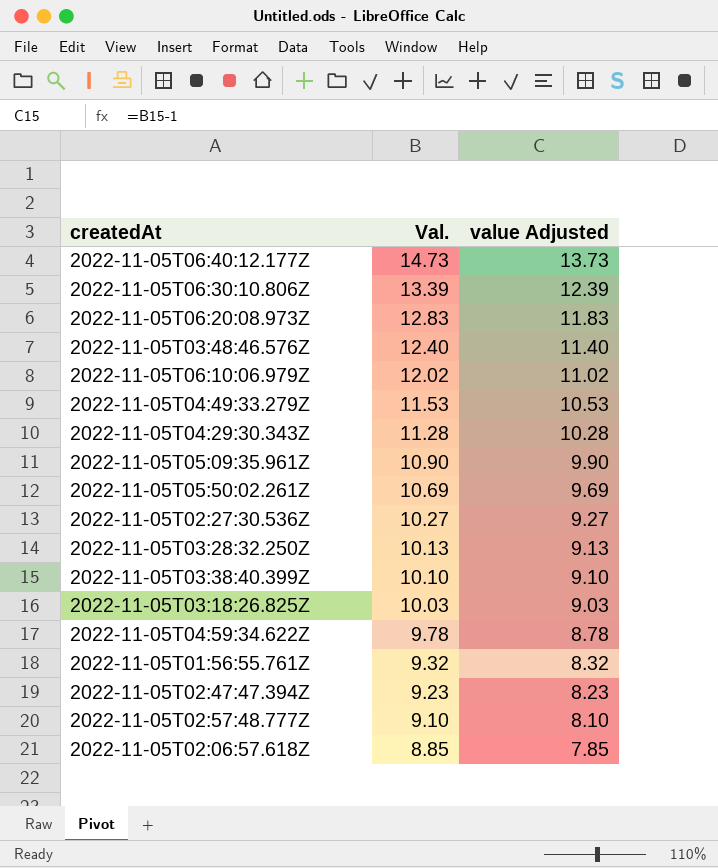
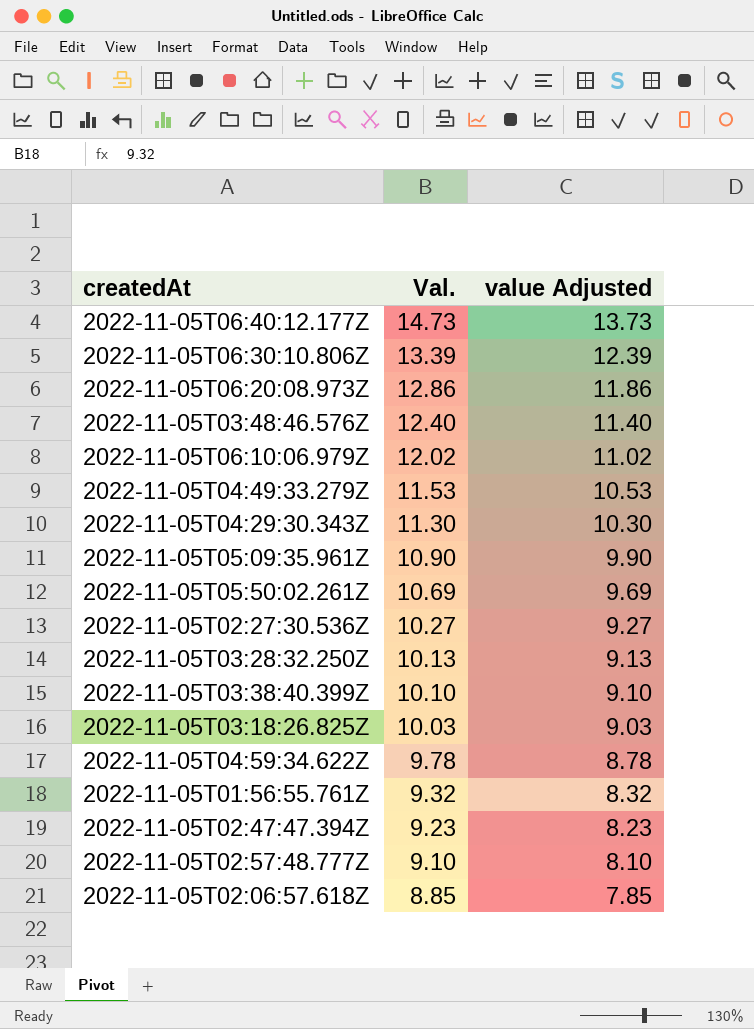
2022-11-05T06:20:08.973Z | Val.: 12.83 -> 12.86
2022-11-05T06:20:08.973Z | value Adjusted: 11.83 -> 11.86
2022-11-05T04:29:30.343Z | Val.: 11.28 -> 11.30
2022-11-05T04:29:30.343Z | value Adjusted: 10.28 -> 10.30

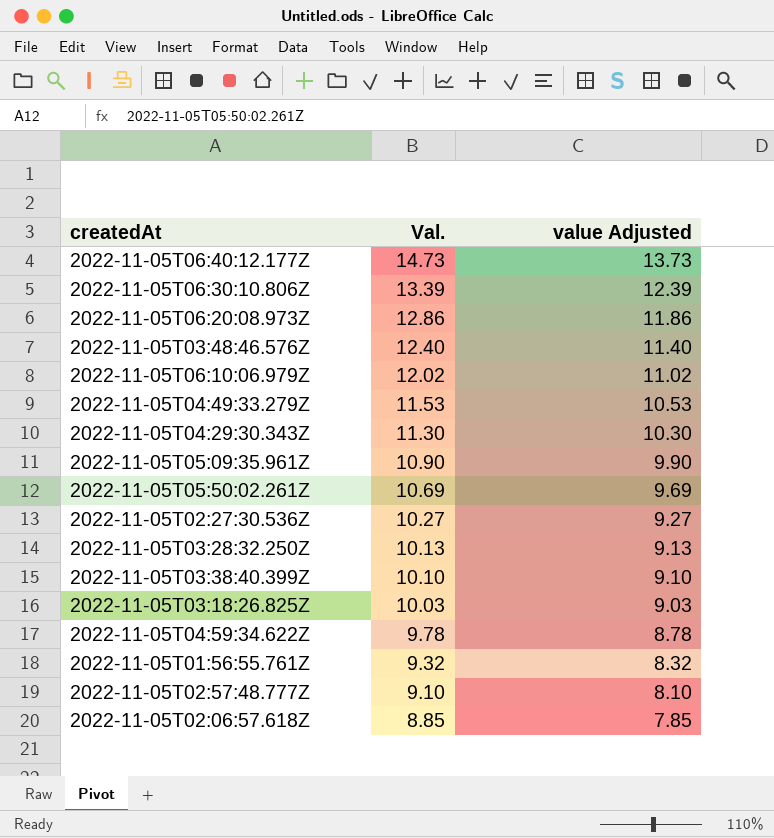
row 2022-11-05T02:47:47.394Z: 9.23 | 8.23 -> none

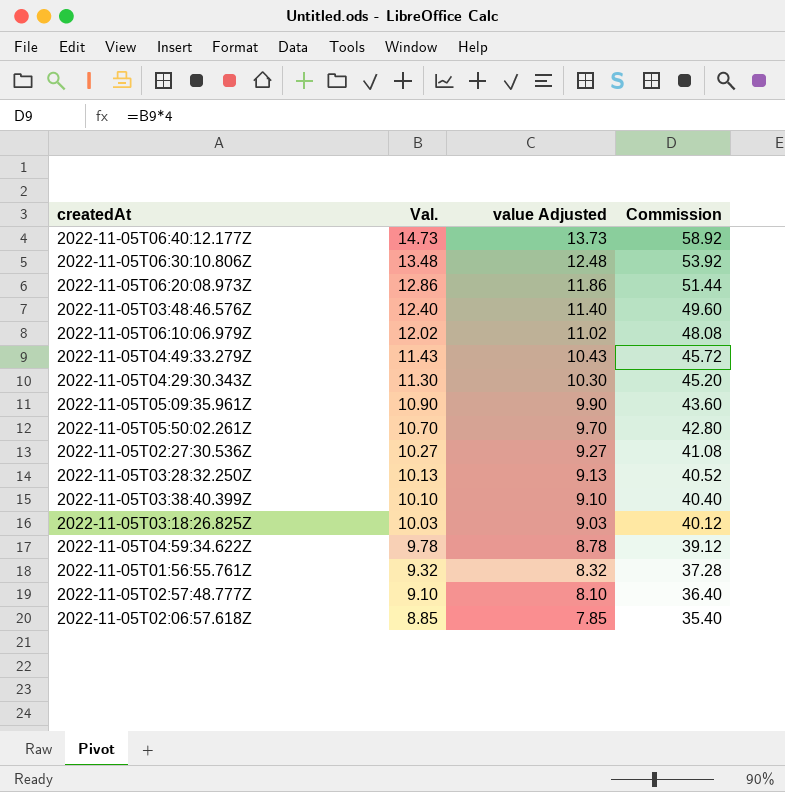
column Commission | formula: none -> [Val.] * 4
2022-11-05T06:30:10.806Z | Val.: 13.39 -> 13.48
2022-11-05T06:30:10.806Z | value Adjusted: 12.39 -> 12.48
2022-11-05T04:49:33.279Z | Val.: 11.53 -> 11.43
2022-11-05T04:49:33.279Z | value Adjusted: 10.53 -> 10.43
2022-11-05T05:50:02.261Z | Val.: 10.69 -> 10.70
2022-11-05T05:50:02.261Z | value Adjusted: 9.69 -> 9.70

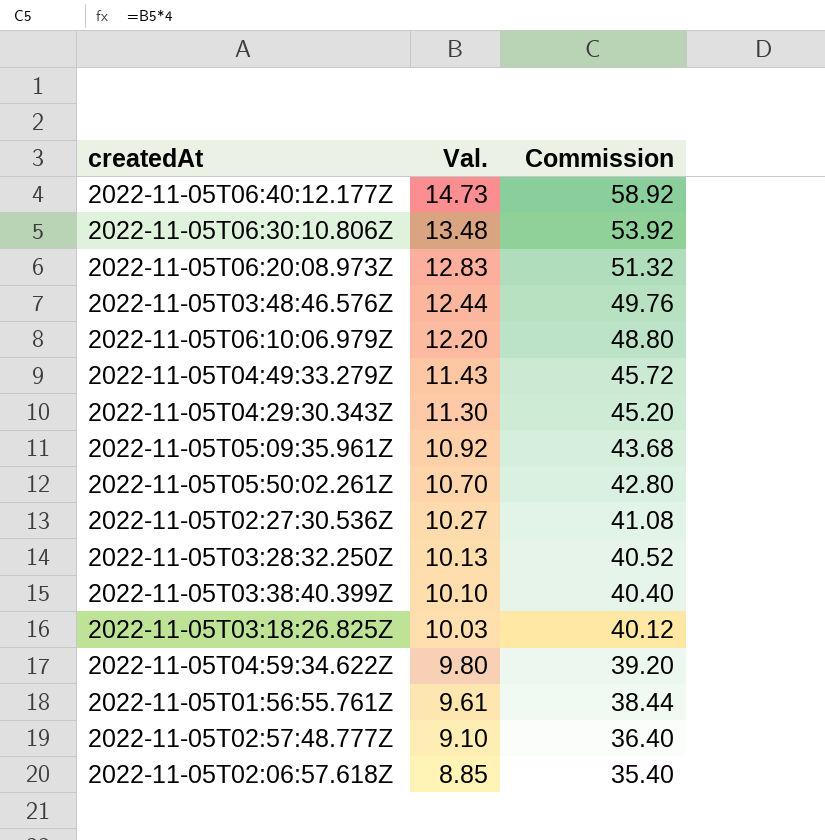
column value Adjusted | formula: [Val.] - 1 -> none
2022-11-05T06:20:08.973Z | Val.: 12.86 -> 12.83
2022-11-05T06:20:08.973Z | Commission: 51.44 -> 51.32
2022-11-05T03:48:46.576Z | Val.: 12.40 -> 12.44
2022-11-05T03:48:46.576Z | Commission: 49.60 -> 49.76
2022-11-05T06:10:06.979Z | Val.: 12.02 -> 12.20
2022-11-05T06:10:06.979Z | Commission: 48.08 -> 48.80
2022-11-05T05:09:35.961Z | Val.: 10.90 -> 10.92
2022-11-05T05:09:35.961Z | Commission: 43.60 -> 43.68
2022-11-05T04:59:34.622Z | Val.: 9.78 -> 9.80
2022-11-05T04:59:34.622Z | Commission: 39.12 -> 39.20
2022-11-05T01:56:55.761Z | Val.: 9.32 -> 9.61
2022-11-05T01:56:55.761Z | Commission: 37.28 -> 38.44

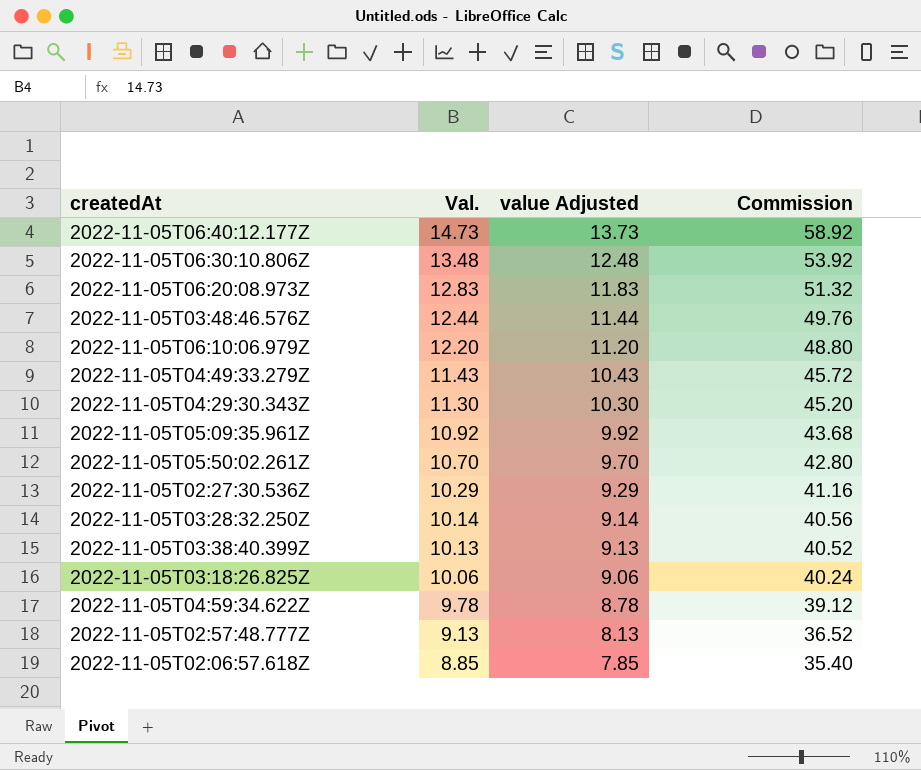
column value Adjusted | formula: none -> [Val.] - 1
row 2022-11-05T01:56:55.761Z: 9.61 | 38.44 -> none
2022-11-05T02:27:30.536Z | Val.: 10.27 -> 10.29
2022-11-05T02:27:30.536Z | Commission: 41.08 -> 41.16
2022-11-05T03:28:32.250Z | Val.: 10.13 -> 10.14
2022-11-05T03:28:32.250Z | Commission: 40.52 -> 40.56
2022-11-05T03:38:40.399Z | Val.: 10.10 -> 10.13
2022-11-05T03:38:40.399Z | Commission: 40.40 -> 40.52
2022-11-05T03:18:26.825Z | Val.: 10.03 -> 10.06
2022-11-05T03:18:26.825Z | Commission: 40.12 -> 40.24
2022-11-05T04:59:34.622Z | Val.: 9.80 -> 9.78
2022-11-05T04:59:34.622Z | Commission: 39.20 -> 39.12
2022-11-05T02:57:48.777Z | Val.: 9.10 -> 9.13
2022-11-05T02:57:48.777Z | Commission: 36.40 -> 36.52

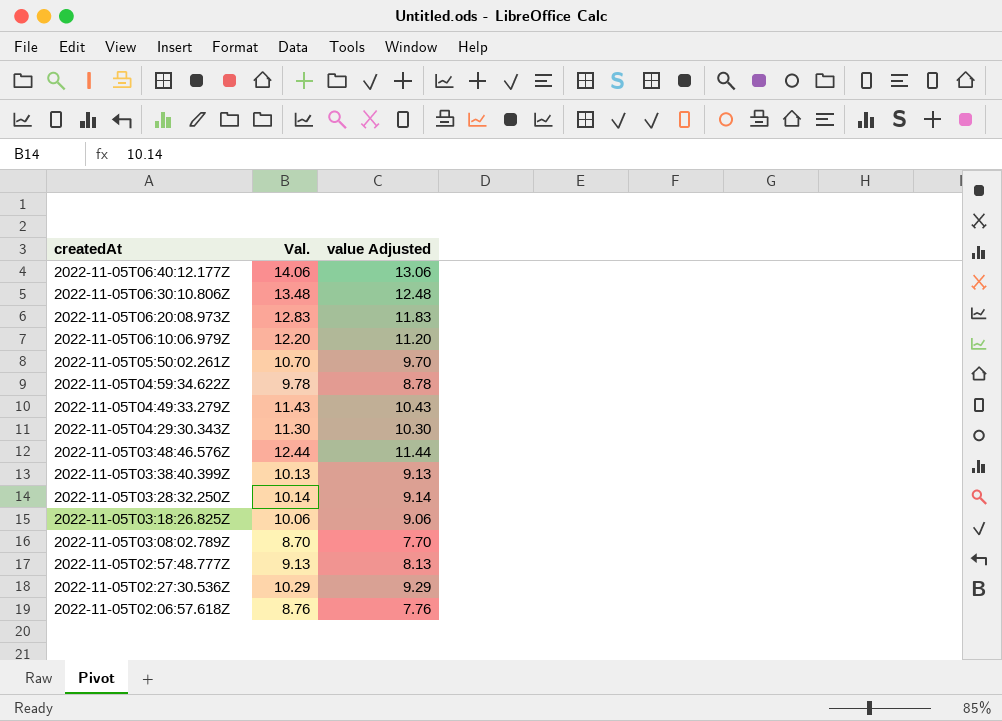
row order: Val. descending -> createdAt descending
column Commission | formula: [Val.] * 4 -> none
row 2022-11-05T05:09:35.961Z: 10.92 | 9.92 | 43.68 -> none
2022-11-05T06:40:12.177Z | Val.: 14.73 -> 14.06
2022-11-05T06:40:12.177Z | value Adjusted: 13.73 -> 13.06
row 2022-11-05T03:08:02.789Z: none -> 8.70 | 7.70
2022-11-05T02:06:57.618Z | Val.: 8.85 -> 8.76
2022-11-05T02:06:57.618Z | value Adjusted: 7.85 -> 7.76

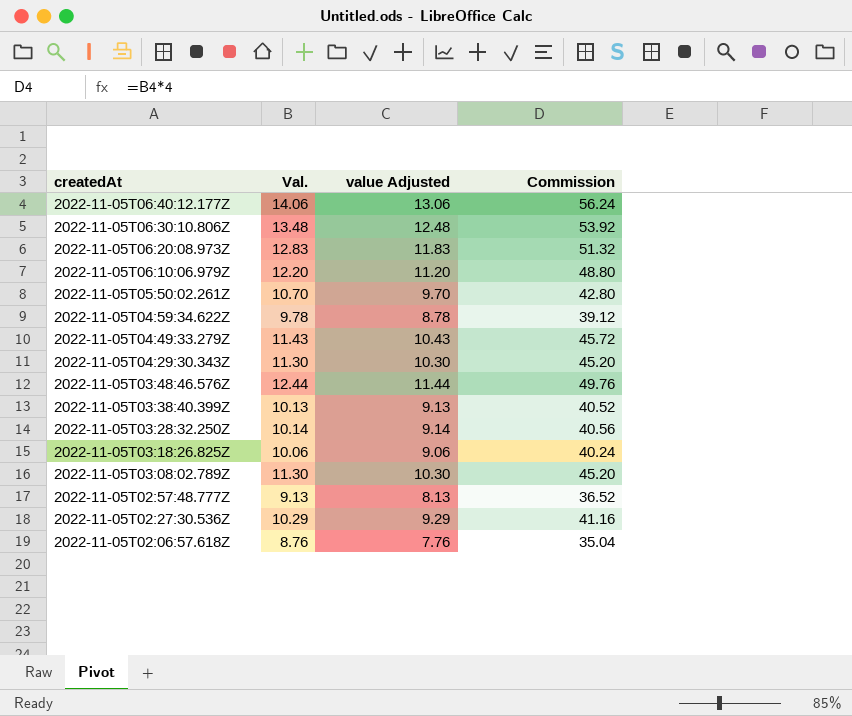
column Commission | formula: none -> [Val.] * 4
2022-11-05T03:08:02.789Z | Val.: 8.70 -> 11.30
2022-11-05T03:08:02.789Z | value Adjusted: 7.70 -> 10.30

